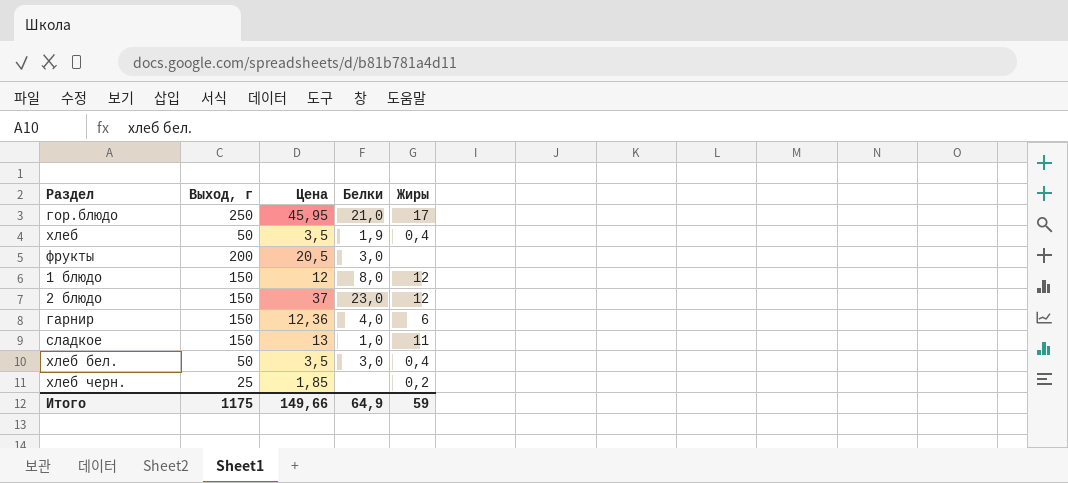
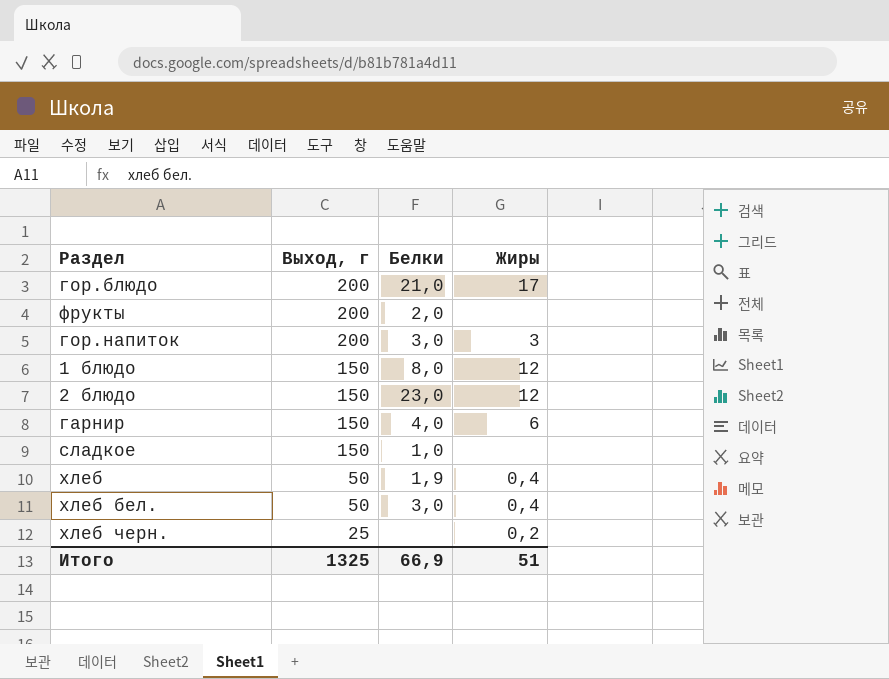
row order: none -> Выход, г descending
column Цена | position: 3 -> none
гор.блюдо | Выход, г: 250 -> 200
фрукты | Белки: 3,0 -> 2,0
row гор.напиток: none -> 200 | 3,0 | 3
сладкое | Жиры: 11 -> none
Итого | Выход, г: 1175 -> 1325
Итого | Белки: 64,9 -> 66,9
Итого | Жиры: 59 -> 51

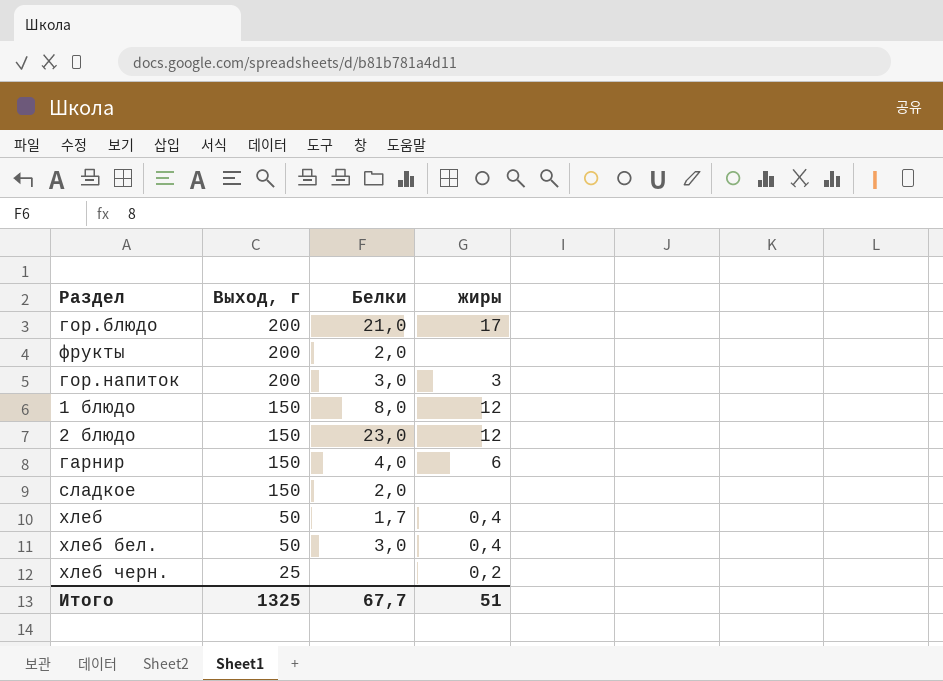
column name: Жиры -> жиры
сладкое | Белки: 1,0 -> 2,0
хлеб | Белки: 1,9 -> 1,7
Итого | Белки: 66,9 -> 67,7

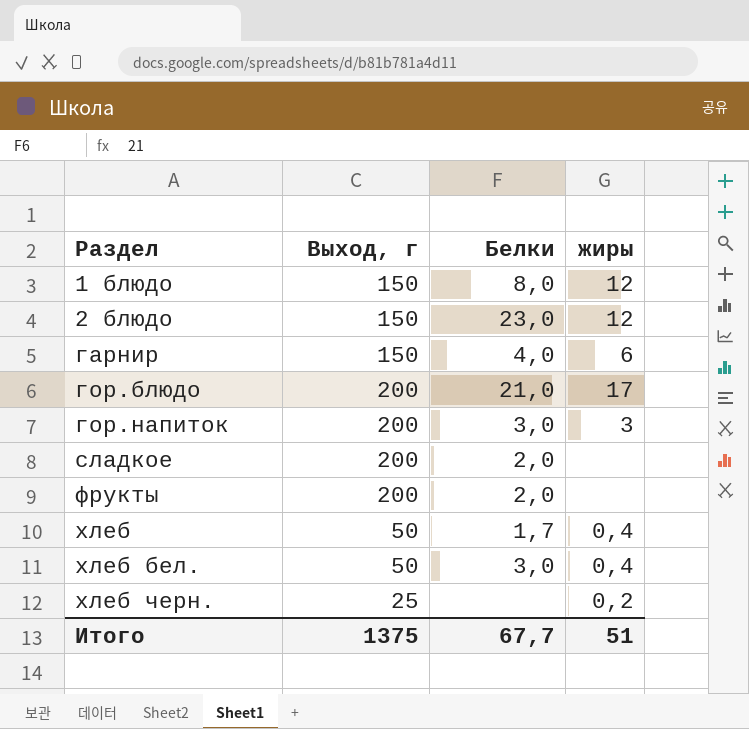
row order: Выход, г descending -> Раздел ascending
сладкое | Выход, г: 150 -> 200
Итого | Выход, г: 1325 -> 1375

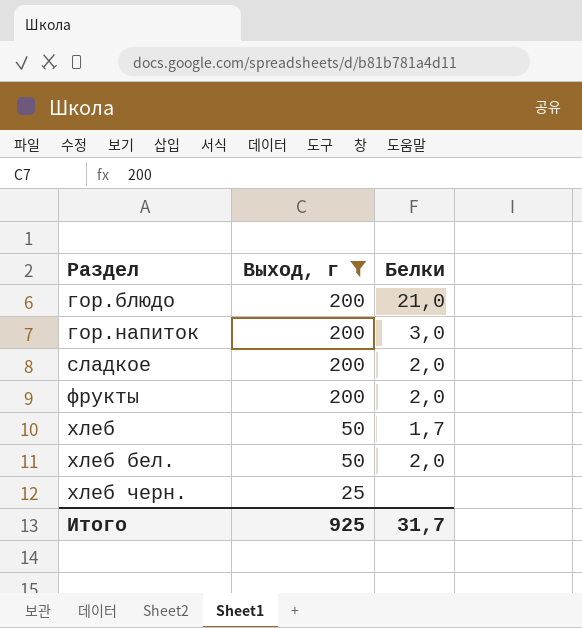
filter: none -> Выход, г != 150
column жиры | position: 4 -> none
хлеб бел. | Белки: 3,0 -> 2,0
Итого | Выход, г: 1375 -> 925
Итого | Белки: 67,7 -> 31,7

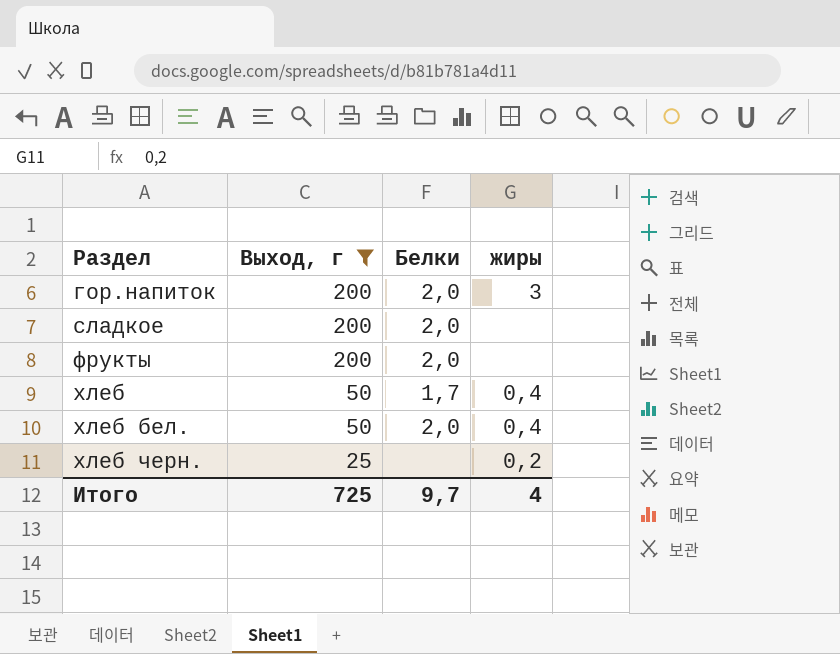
column жиры | position: none -> 4
row гор.блюдо: 200 | 21,0 -> none
гор.напиток | Белки: 3,0 -> 2,0
Итого | Выход, г: 925 -> 725
Итого | Белки: 31,7 -> 9,7

